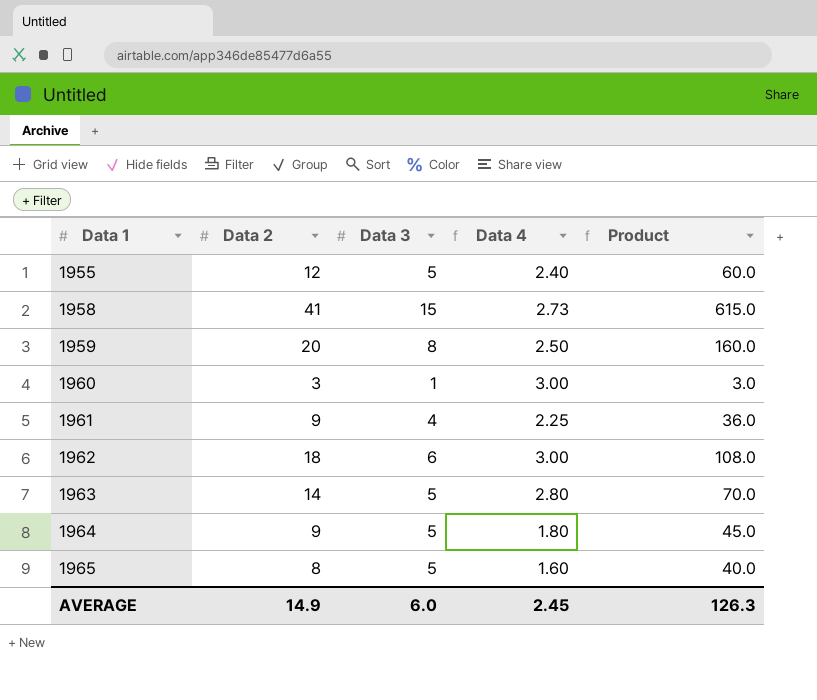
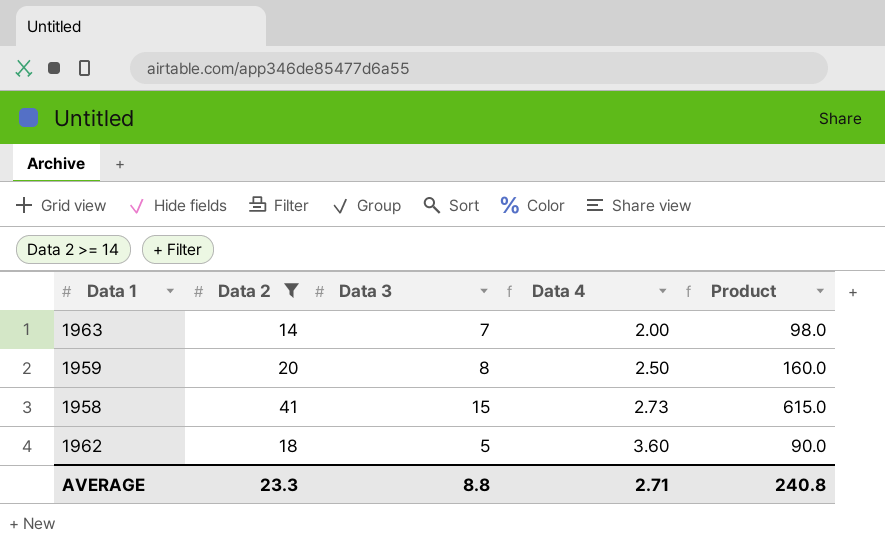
filter: none -> Data 2 >= 14
row order: Data 1 ascending -> Data 4 ascending
1963 | Data 3: 5 -> 7
1963 | Data 4: 2.80 -> 2.00
1963 | Product: 70.0 -> 98.0
1962 | Data 3: 6 -> 5
1962 | Data 4: 3.00 -> 3.60
1962 | Product: 108.0 -> 90.0
AVERAGE | Data 2: 14.9 -> 23.3
AVERAGE | Data 3: 6.0 -> 8.8
AVERAGE | Data 4: 2.45 -> 2.71
AVERAGE | Product: 126.3 -> 240.8

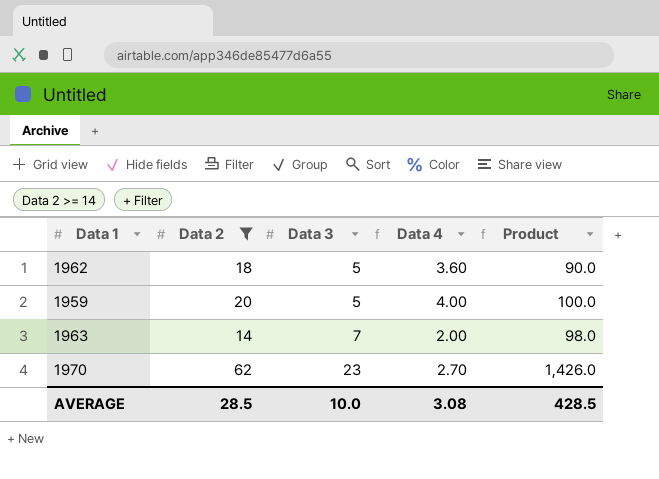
row order: Data 4 ascending -> Data 3 ascending
row 1958: 41 | 15 | 2.73 | 615.0 -> none
1959 | Data 3: 8 -> 5
1959 | Data 4: 2.50 -> 4.00
1959 | Product: 160.0 -> 100.0
row 1970: none -> 62 | 23 | 2.70 | 1,426.0
AVERAGE | Data 2: 23.3 -> 28.5
AVERAGE | Data 3: 8.8 -> 10.0
AVERAGE | Data 4: 2.71 -> 3.08
AVERAGE | Product: 240.8 -> 428.5

